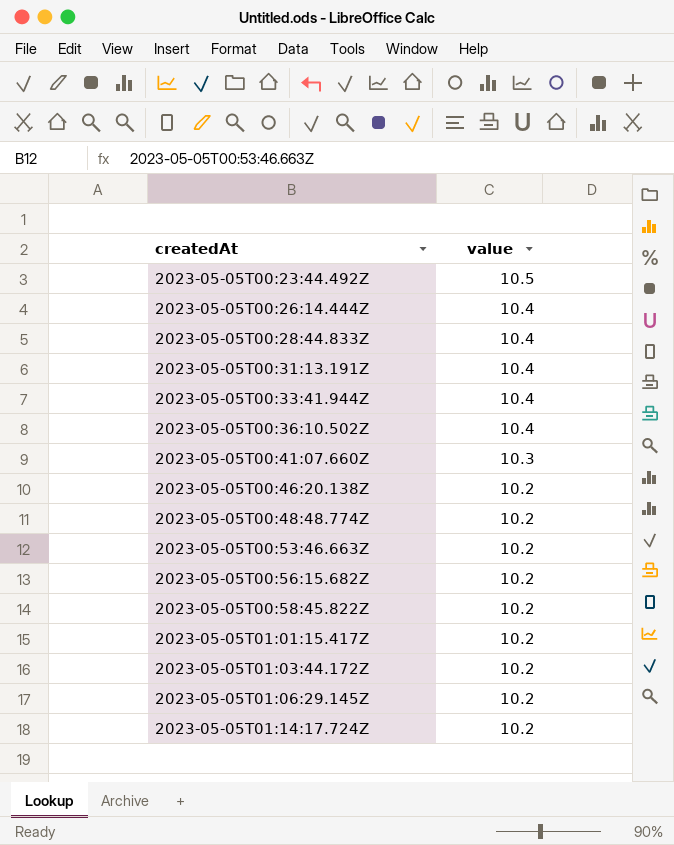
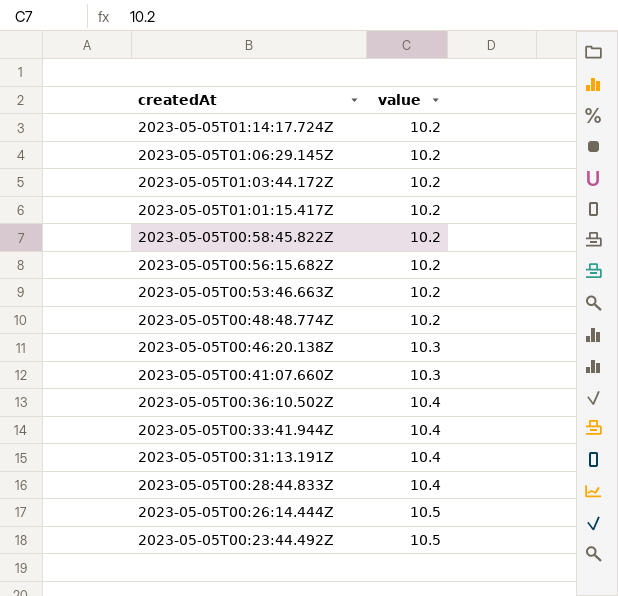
row order: createdAt ascending -> createdAt descending
2023-05-05T00:46:20.138Z | value: 10.2 -> 10.3
2023-05-05T00:26:14.444Z | value: 10.4 -> 10.5

